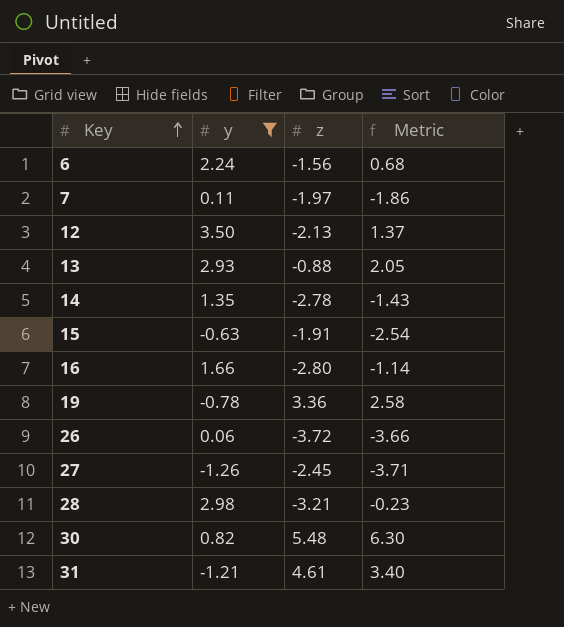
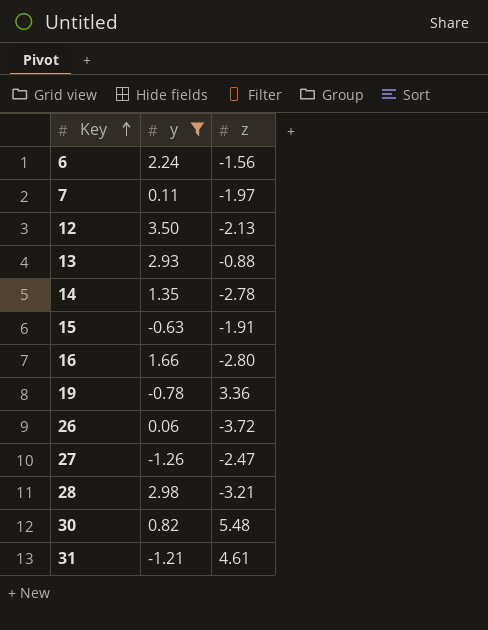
column Metric | formula: [y] + [z] -> none
27 | z: -2.45 -> -2.47

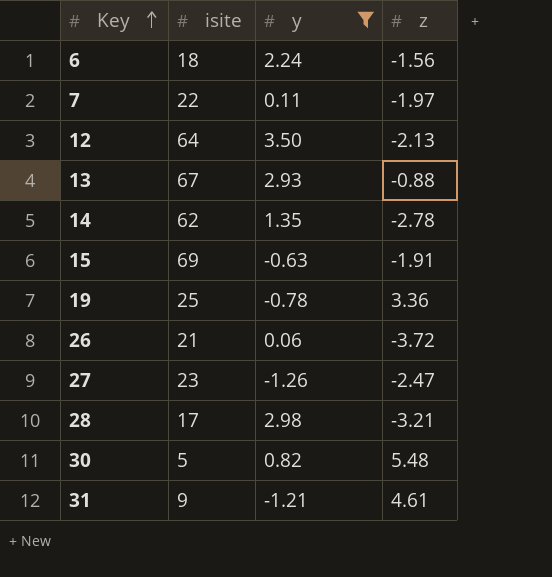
column isite | position: none -> 2
row 16: 1.66 | -2.80 -> none

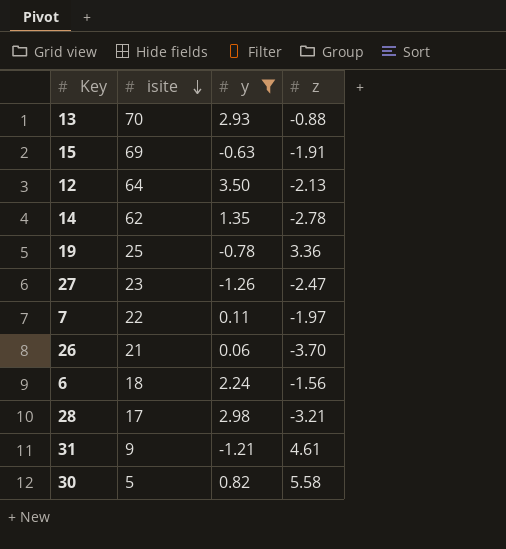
row order: Key ascending -> isite descending
13 | isite: 67 -> 70
26 | z: -3.72 -> -3.70
30 | z: 5.48 -> 5.58

